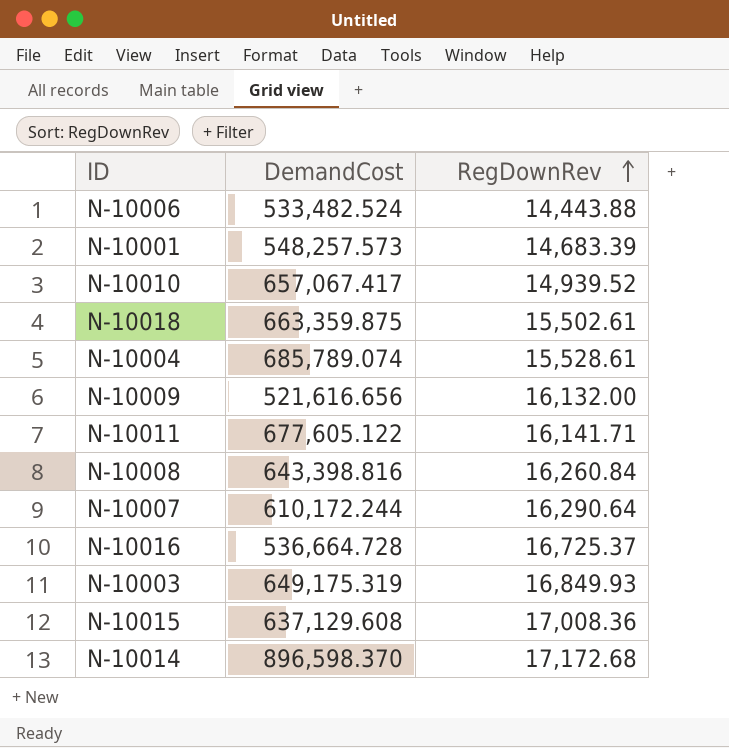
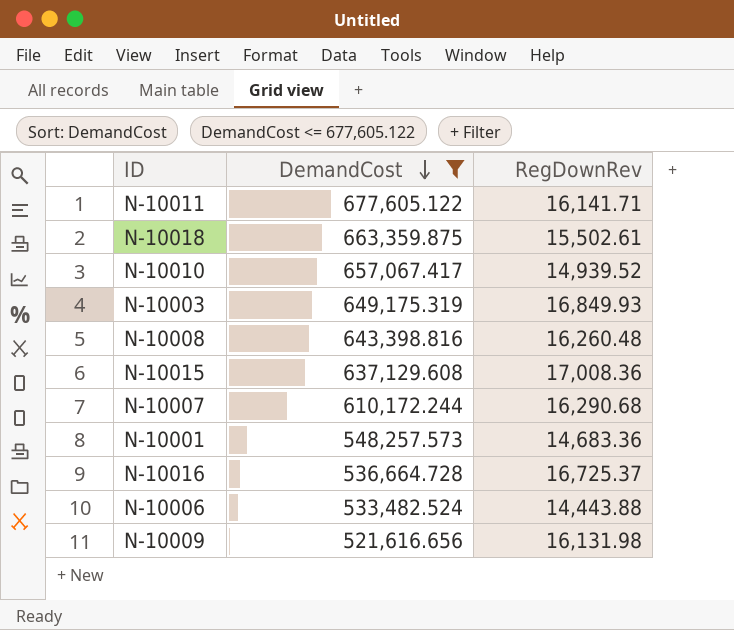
filter: none -> DemandCost <= 677,605.122
row order: RegDownRev ascending -> DemandCost descending
N-10008 | RegDownRev: 16,260.84 -> 16,260.48
N-10007 | RegDownRev: 16,290.64 -> 16,290.68
N-10001 | RegDownRev: 14,683.39 -> 14,683.36
N-10009 | RegDownRev: 16,132.00 -> 16,131.98

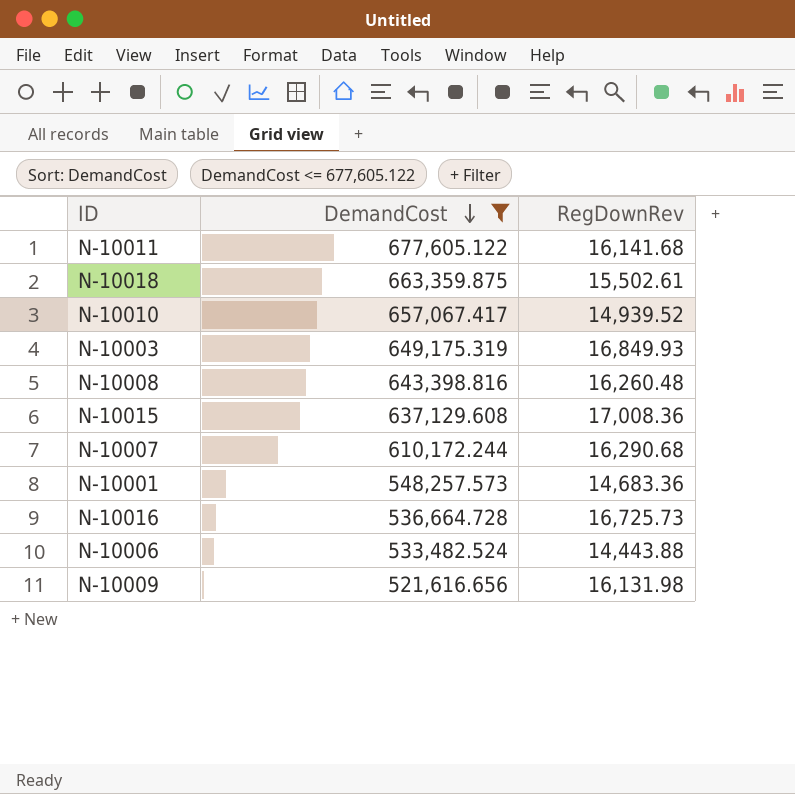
N-10011 | RegDownRev: 16,141.71 -> 16,141.68
N-10016 | RegDownRev: 16,725.37 -> 16,725.73

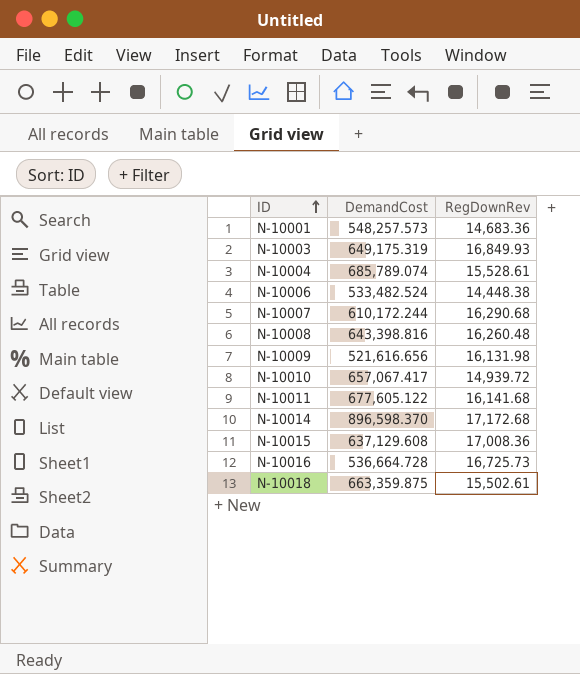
filter: DemandCost <= 677,605.122 -> none
row order: DemandCost descending -> ID ascending
N-10006 | RegDownRev: 14,443.88 -> 14,448.38
N-10010 | RegDownRev: 14,939.52 -> 14,939.72

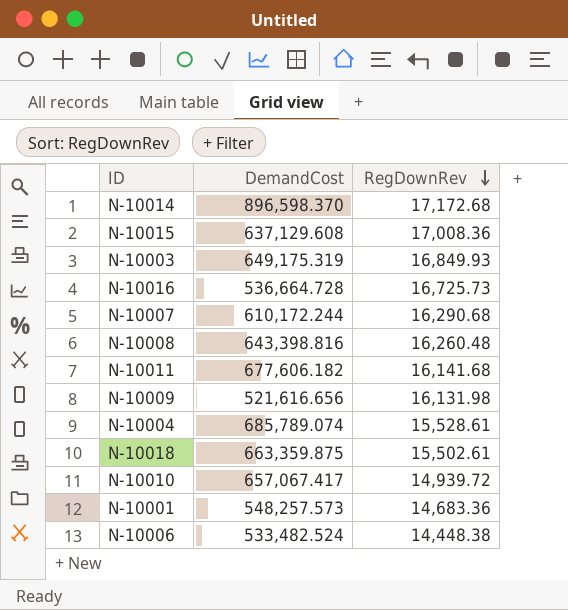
row order: ID ascending -> RegDownRev descending
N-10011 | DemandCost: 677,605.122 -> 677,606.182

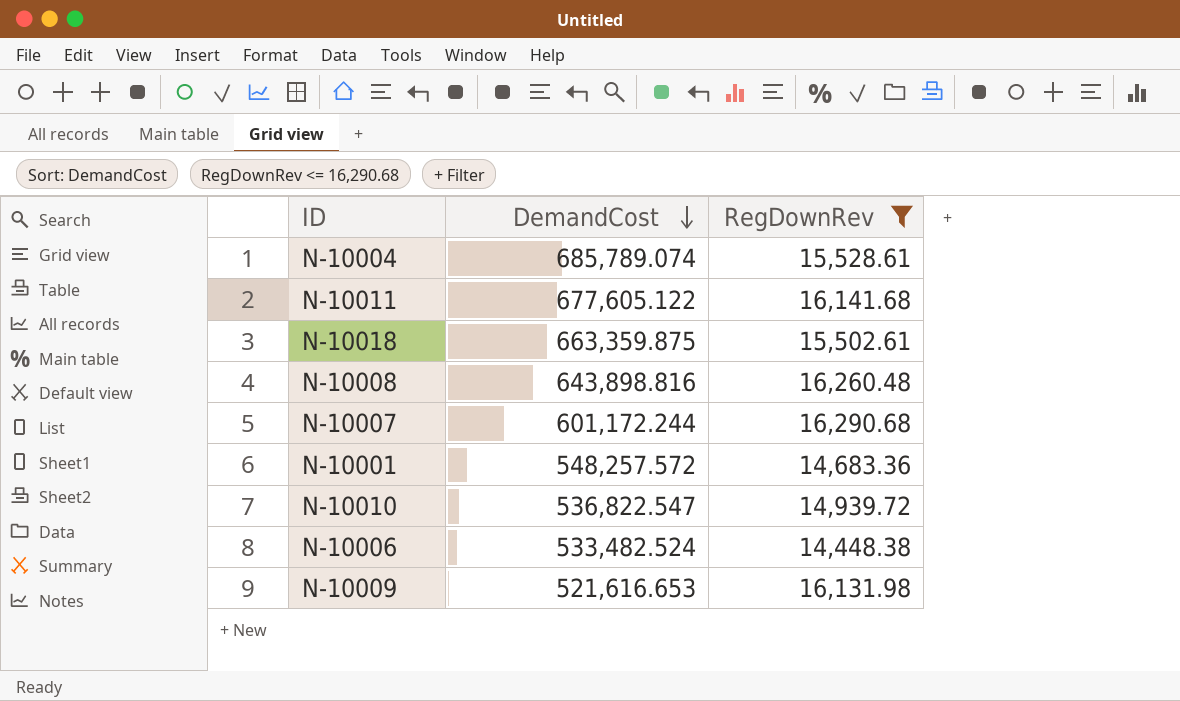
filter: none -> RegDownRev <= 16,290.68
row order: RegDownRev descending -> DemandCost descending
N-10011 | DemandCost: 677,606.182 -> 677,605.122
N-10008 | DemandCost: 643,398.816 -> 643,898.816
N-10007 | DemandCost: 610,172.244 -> 601,172.244
N-10001 | DemandCost: 548,257.573 -> 548,257.572
N-10010 | DemandCost: 657,067.417 -> 536,822.547
N-10009 | DemandCost: 521,616.656 -> 521,616.653

